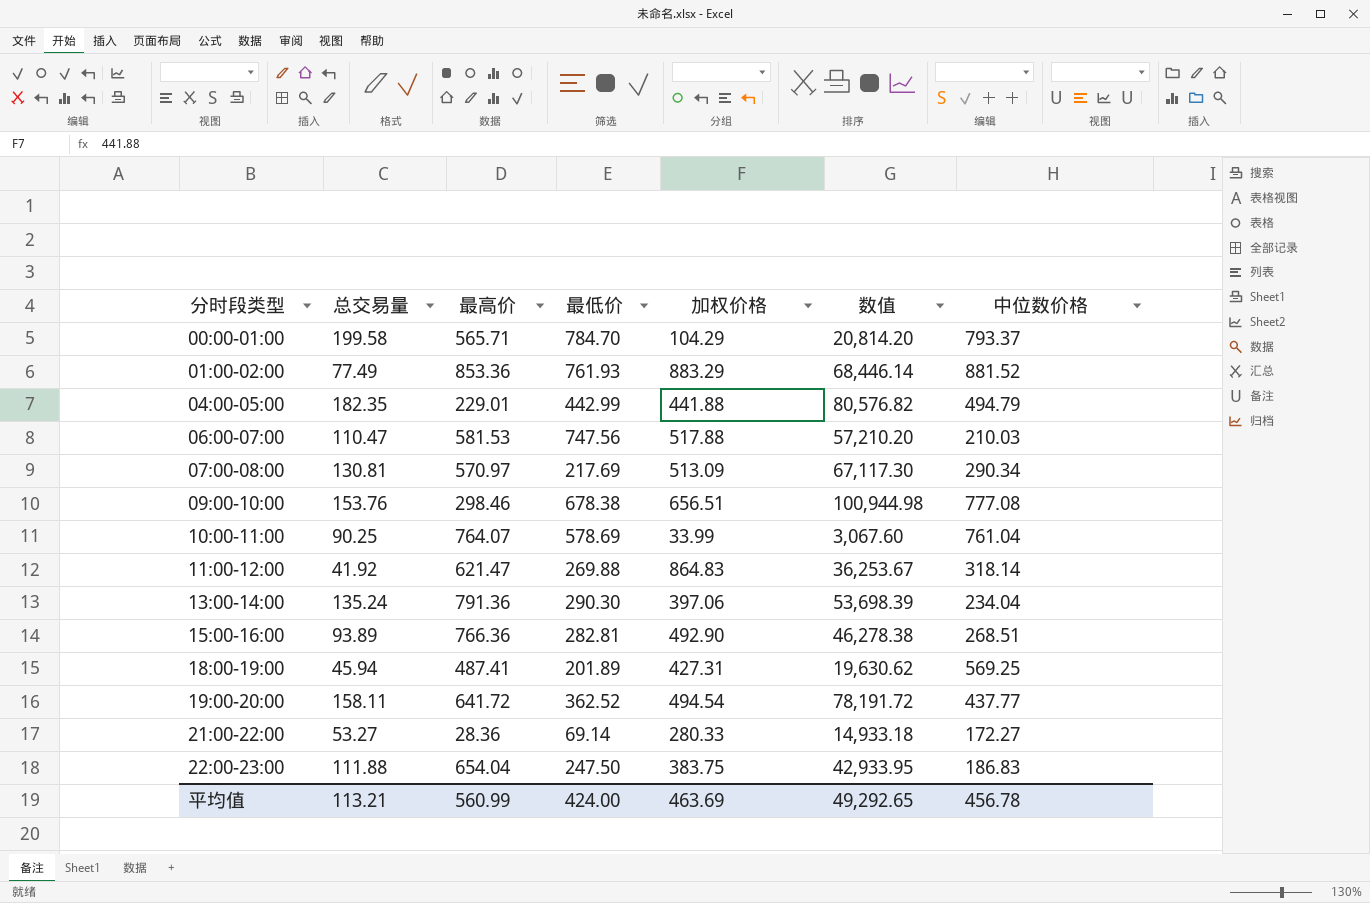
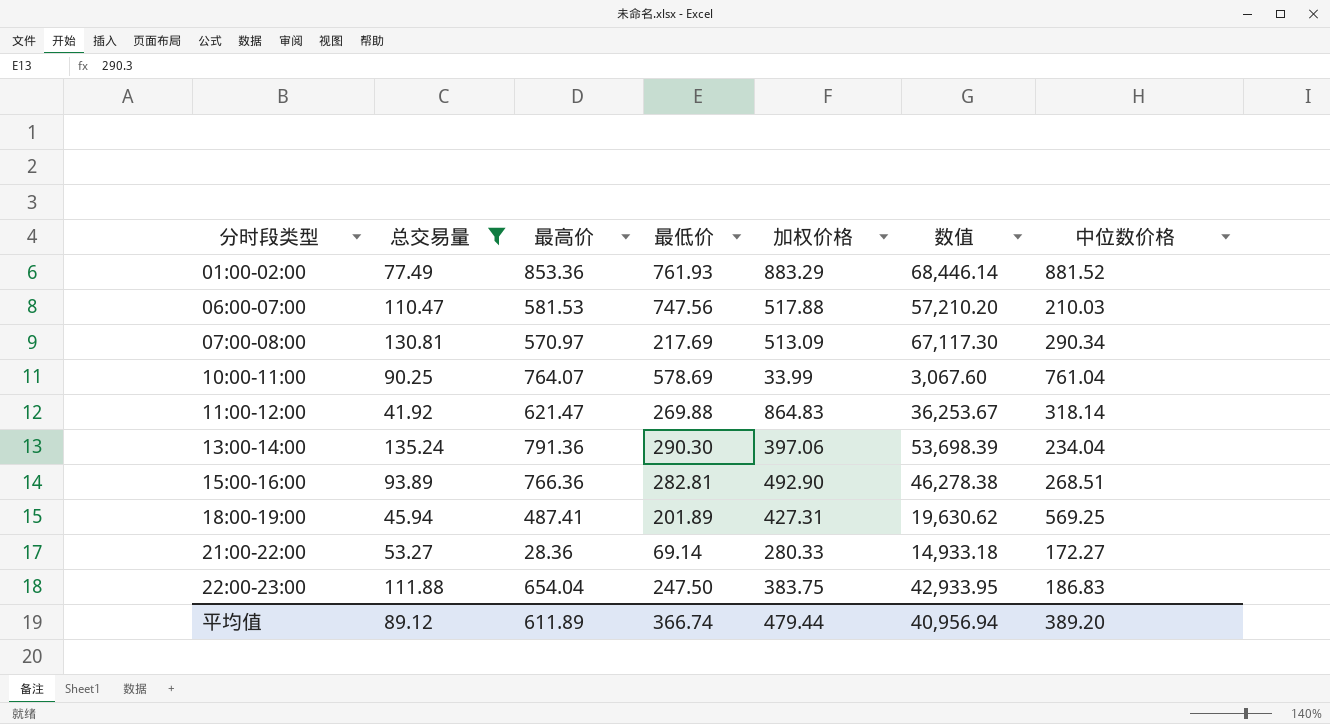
filter: none -> 总交易量 <= 135.24
平均值 | 总交易量: 113.21 -> 89.12
平均值 | 最高价: 560.99 -> 611.89
平均值 | 最低价: 424.00 -> 366.74
平均值 | 加权价格: 463.69 -> 479.44
平均值 | 数值: 49,292.65 -> 40,956.94
平均值 | 中位数价格: 456.78 -> 389.20

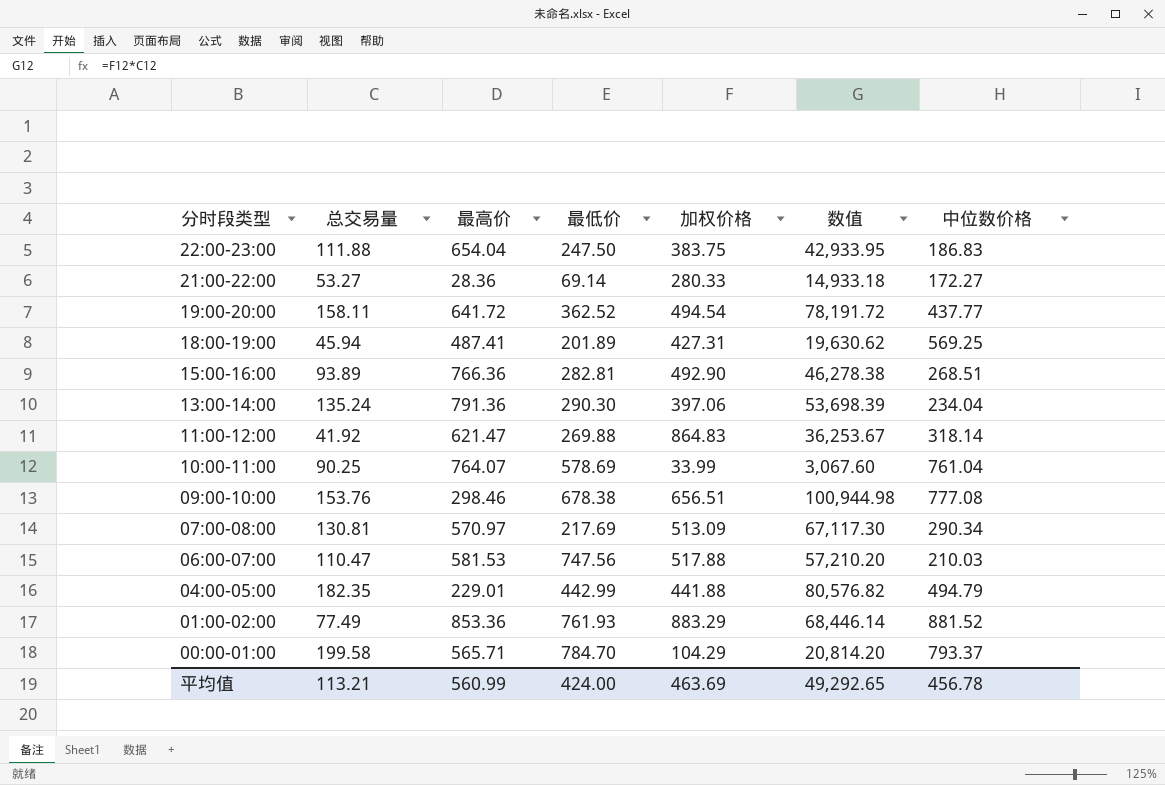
filter: 总交易量 <= 135.24 -> none
row order: 分时段类型 ascending -> 分时段类型 descending
平均值 | 总交易量: 89.12 -> 113.21
平均值 | 最高价: 611.89 -> 560.99
平均值 | 最低价: 366.74 -> 424.00
平均值 | 加权价格: 479.44 -> 463.69
平均值 | 数值: 40,956.94 -> 49,292.65
平均值 | 中位数价格: 389.20 -> 456.78

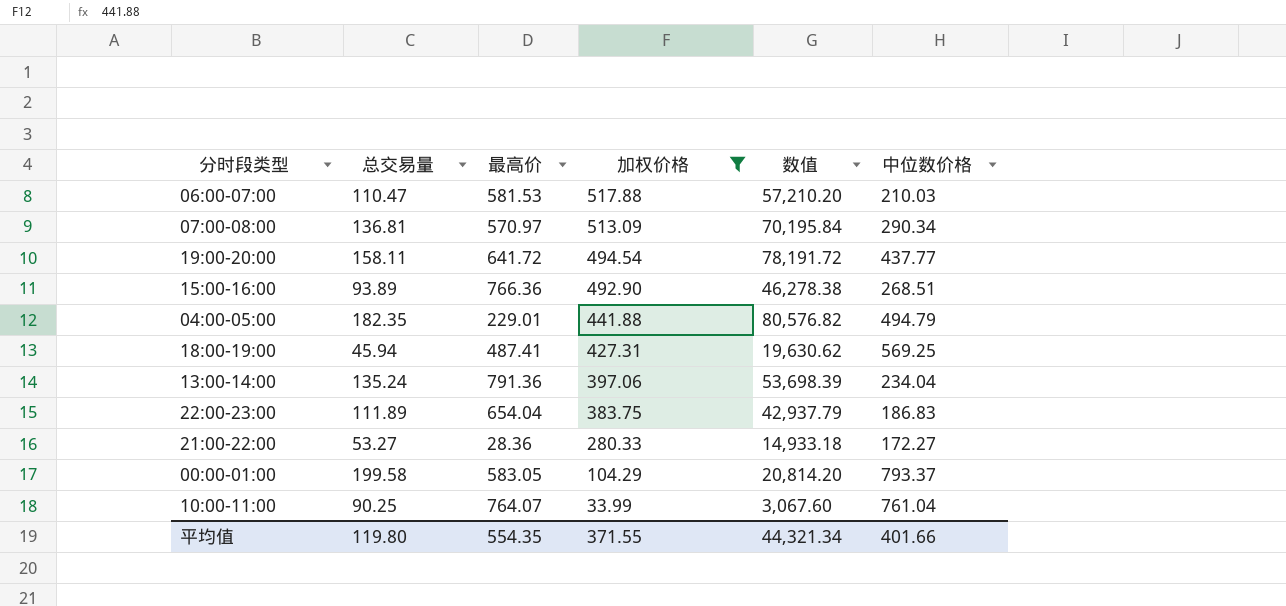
filter: none -> 加权价格 <= 517.88
row order: 分时段类型 descending -> 加权价格 descending
column 最低价 | position: 4 -> none
07:00-08:00 | 总交易量: 130.81 -> 136.81
07:00-08:00 | 数值: 67,117.30 -> 70,195.84
22:00-23:00 | 总交易量: 111.88 -> 111.89
22:00-23:00 | 数值: 42,933.95 -> 42,937.79
00:00-01:00 | 最高价: 565.71 -> 583.05
平均值 | 总交易量: 113.21 -> 119.80
平均值 | 最高价: 560.99 -> 554.35
平均值 | 加权价格: 463.69 -> 371.55
平均值 | 数值: 49,292.65 -> 44,321.34
平均值 | 中位数价格: 456.78 -> 401.66

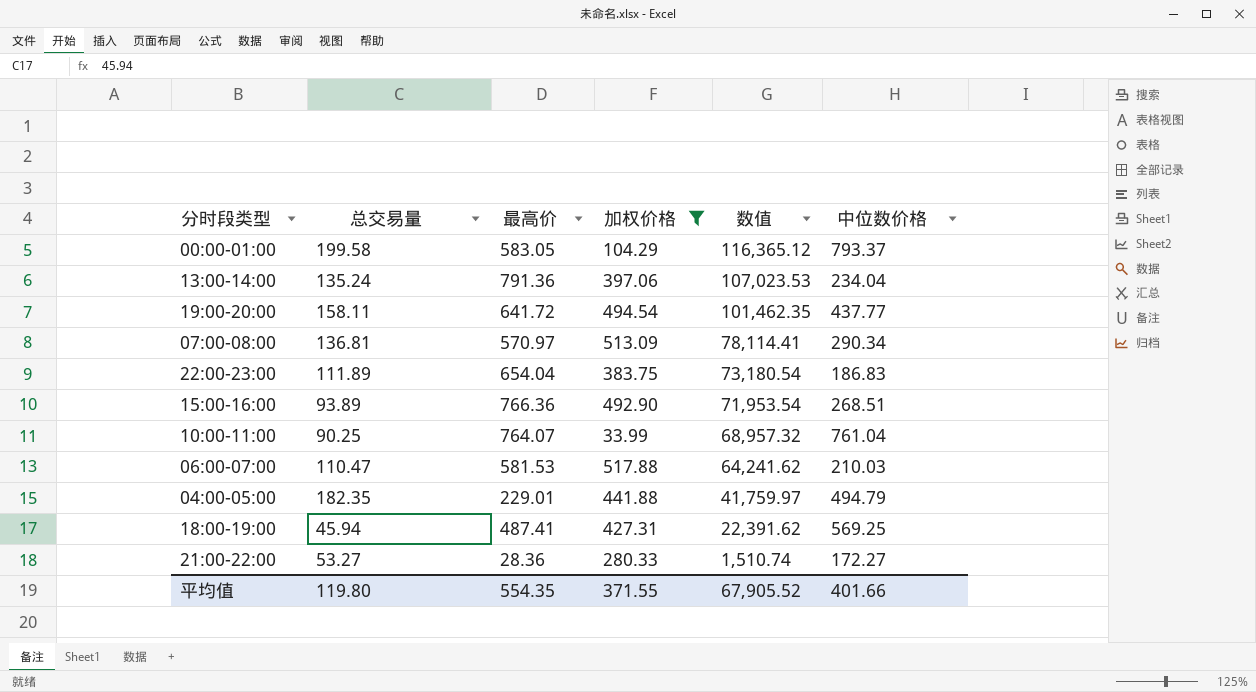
row order: 加权价格 descending -> 数值 descending
column 数值 | formula: [总交易量] * [加权价格] -> [总交易量] * [最高价]
平均值 | 数值: 44,321.34 -> 67,905.52

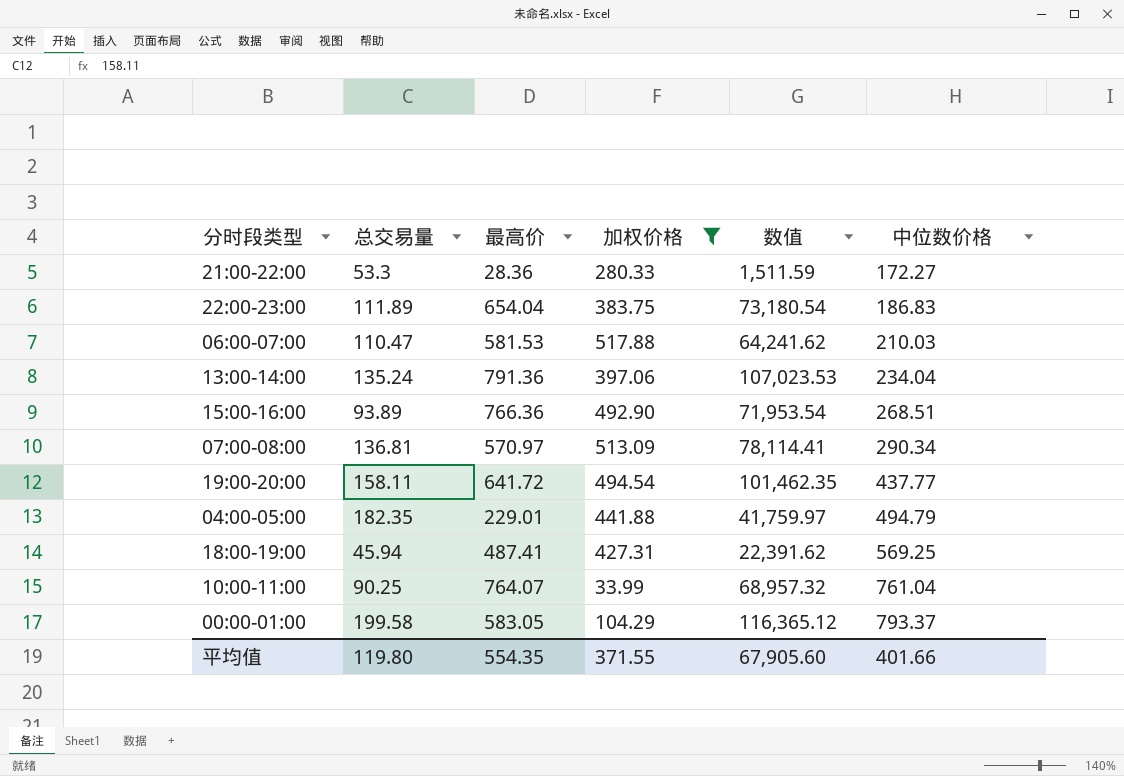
row order: 数值 descending -> 中位数价格 ascending
21:00-22:00 | 总交易量: 53.27 -> 53.3
21:00-22:00 | 数值: 1,510.74 -> 1,511.59
平均值 | 数值: 67,905.52 -> 67,905.60

